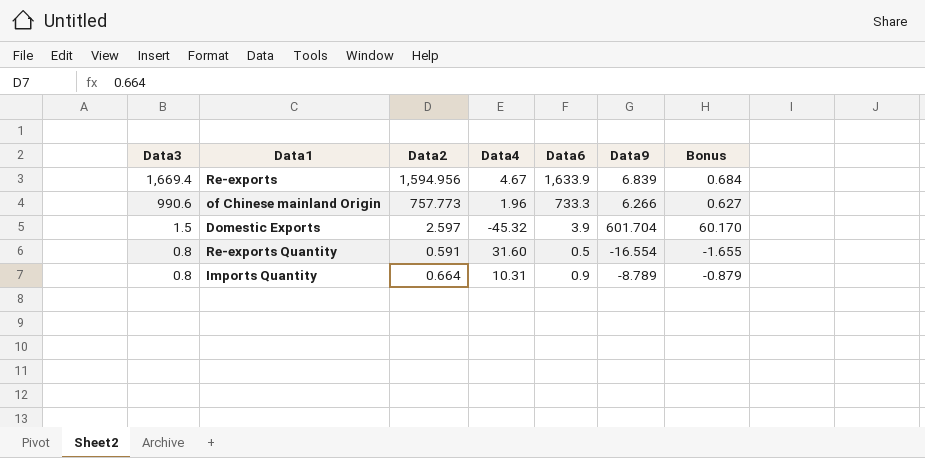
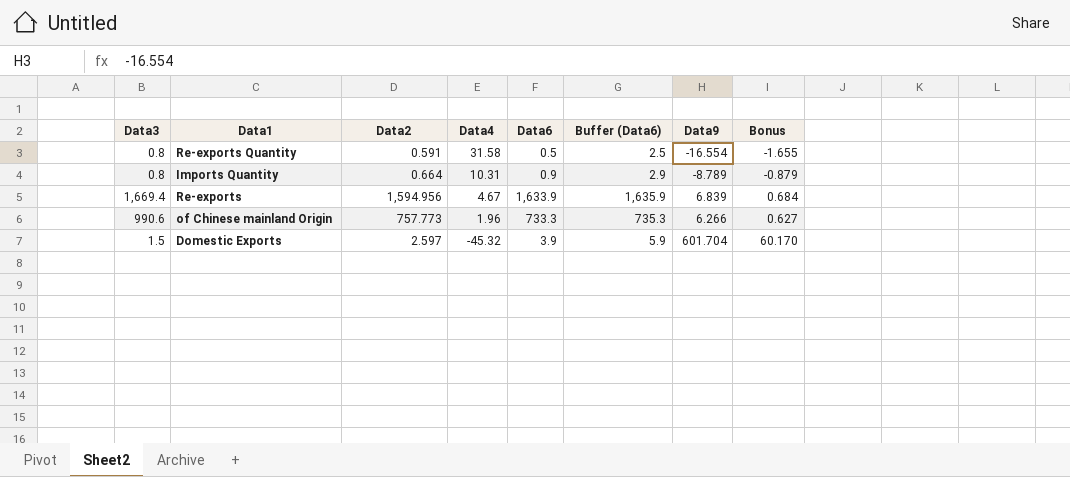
row order: Data3 descending -> Data4 descending
column Buffer (Data6) | formula: none -> [Data6] + 2
Re-exports Quantity | Data4: 31.60 -> 31.58

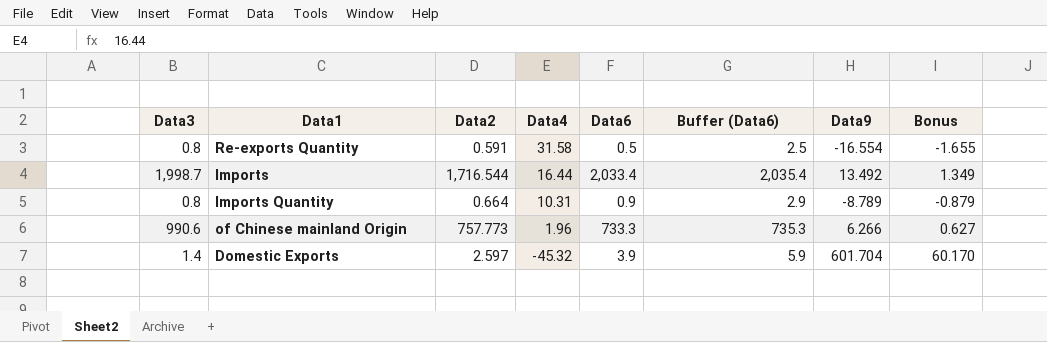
row Re-exports: 1,669.4 | 1,594.956 | 4.67 | 1,633.9 | 1,635.9 | 6.839 | 0.684 -> none
row Imports: none -> 1,998.7 | 1,716.544 | 16.44 | 2,033.4 | 2,035.4 | 13.492 | 1.349
Domestic Exports | Data3: 1.5 -> 1.4

